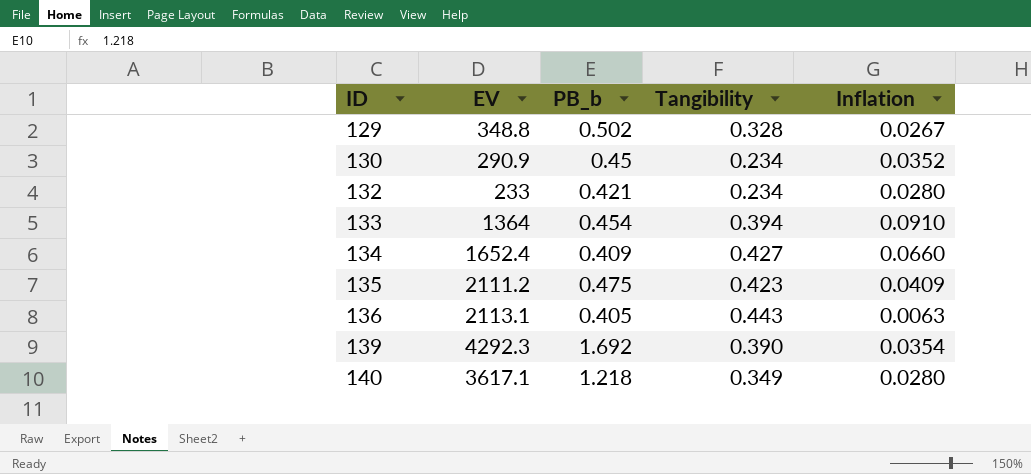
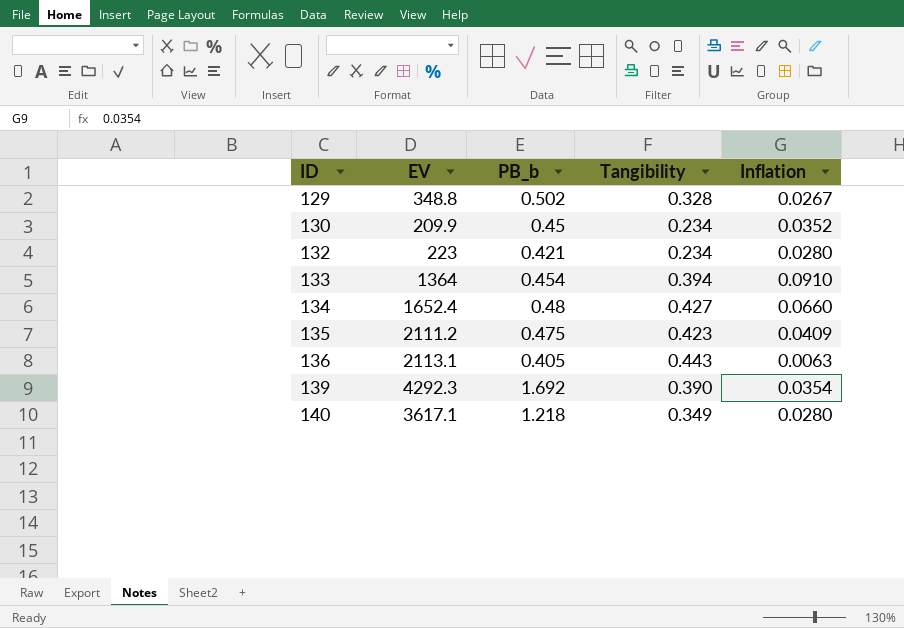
130 | EV: 290.9 -> 209.9
132 | EV: 233 -> 223
134 | PB_b: 0.409 -> 0.48

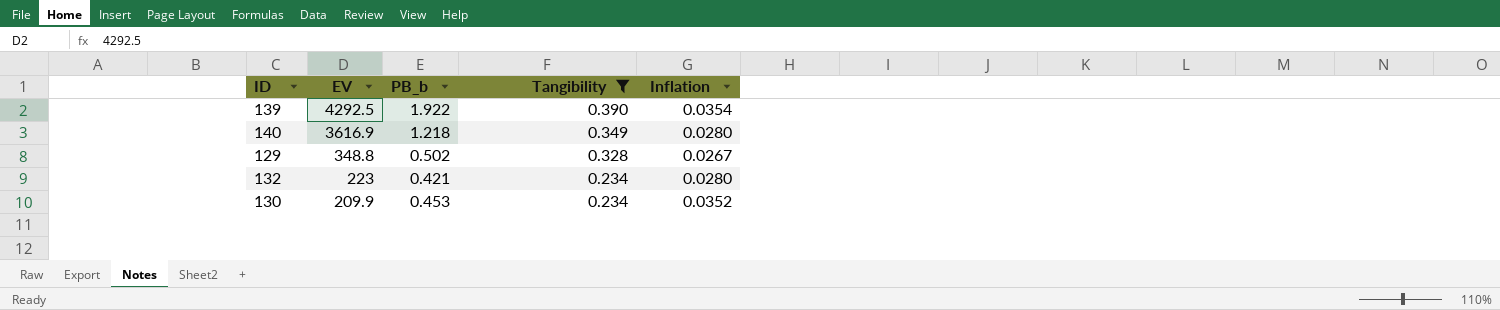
filter: none -> Tangibility <= 0.390
row order: ID ascending -> EV descending
139 | EV: 4292.3 -> 4292.5
139 | PB_b: 1.692 -> 1.922
140 | EV: 3617.1 -> 3616.9
130 | PB_b: 0.45 -> 0.453

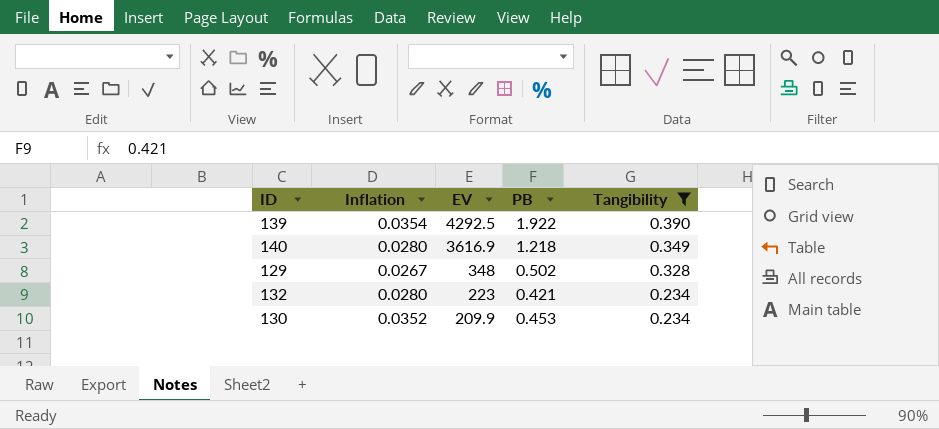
column Inflation | position: 5 -> 2
column name: PB_b -> PB
129 | EV: 348.8 -> 348

